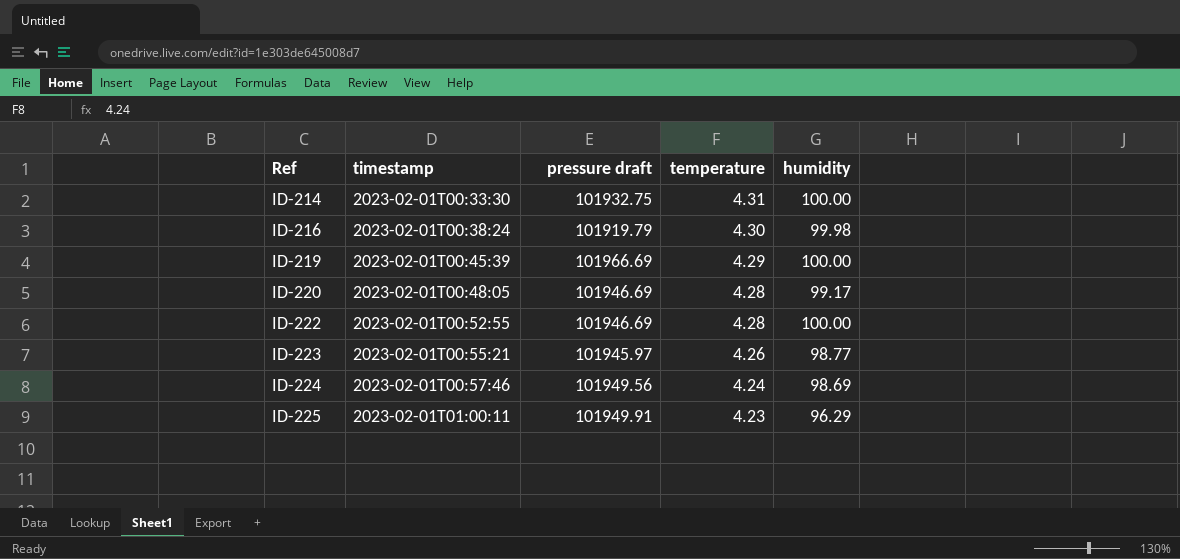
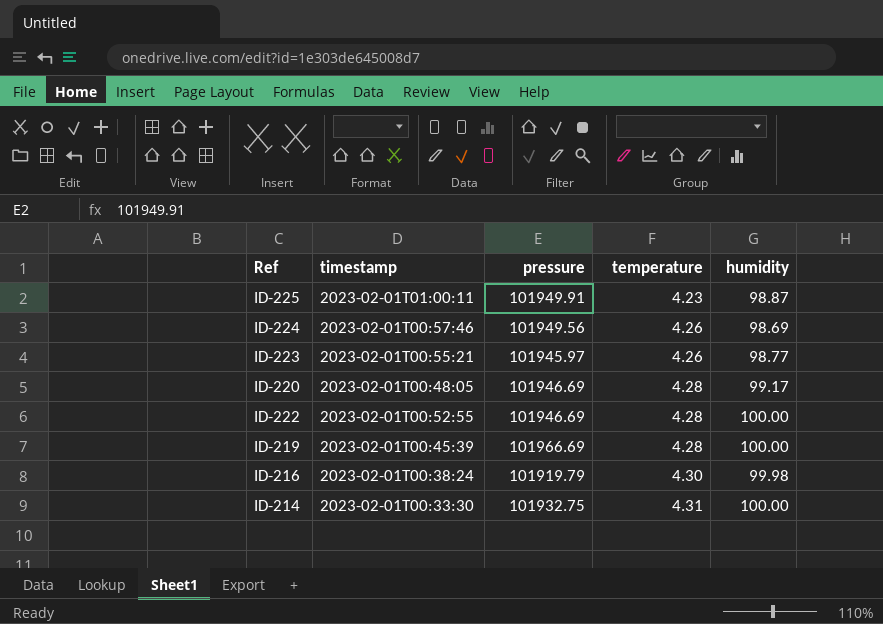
row order: Ref ascending -> temperature ascending
column name: pressure draft -> pressure
ID-225 | humidity: 96.29 -> 98.87
ID-224 | temperature: 4.24 -> 4.26
ID-219 | temperature: 4.29 -> 4.28

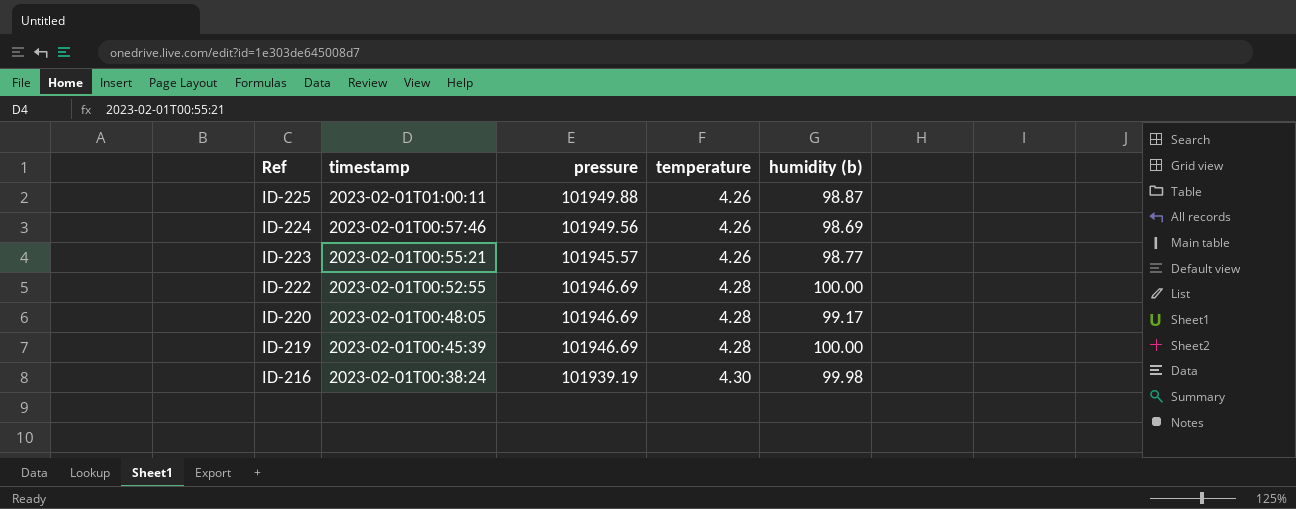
row order: temperature ascending -> Ref descending
column name: humidity -> humidity (b)
row ID-214: 2023-02-01T00:33:30 | 101932.75 | 4.31 | 100.00 -> none
ID-225 | pressure: 101949.91 -> 101949.88
ID-225 | temperature: 4.23 -> 4.26
ID-223 | pressure: 101945.97 -> 101945.57
ID-219 | pressure: 101966.69 -> 101946.69
ID-216 | pressure: 101919.79 -> 101939.19

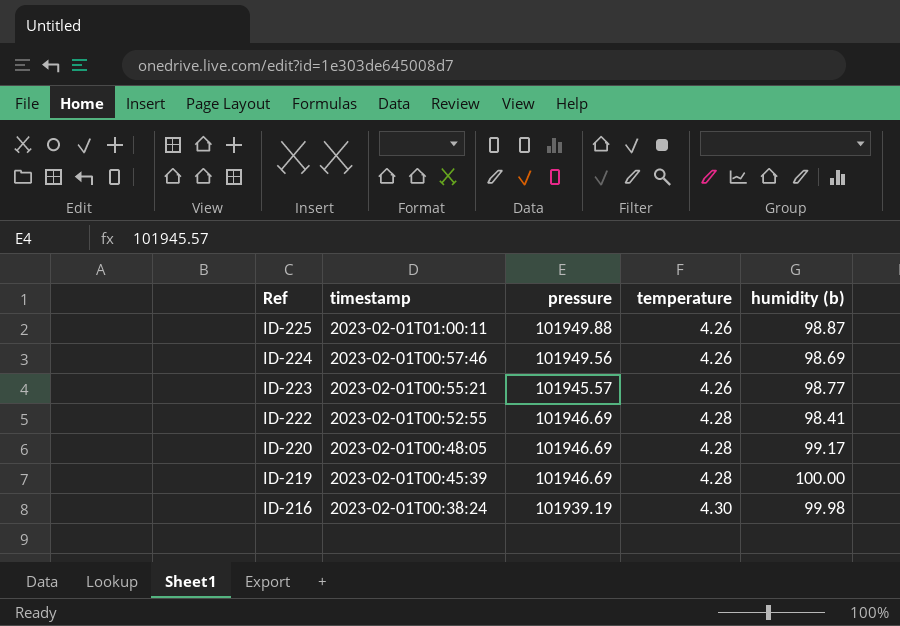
ID-222 | humidity (b): 100.00 -> 98.41

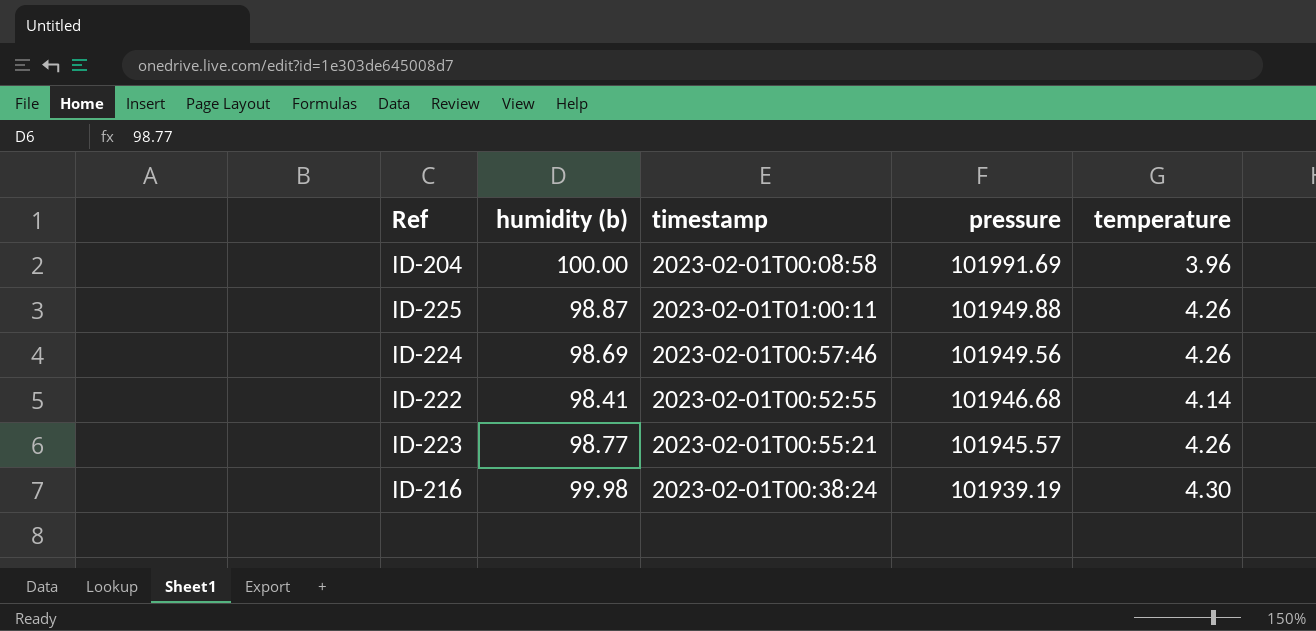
row order: Ref descending -> pressure descending
column humidity (b) | position: 5 -> 2
row ID-220: 2023-02-01T00:48:05 | 101946.69 | 4.28 | 99.17 -> none
row ID-219: 2023-02-01T00:45:39 | 101946.69 | 4.28 | 100.00 -> none
row ID-204: none -> 100.00 | 2023-02-01T00:08:58 | 101991.69 | 3.96
ID-222 | pressure: 101946.69 -> 101946.68
ID-222 | temperature: 4.28 -> 4.14

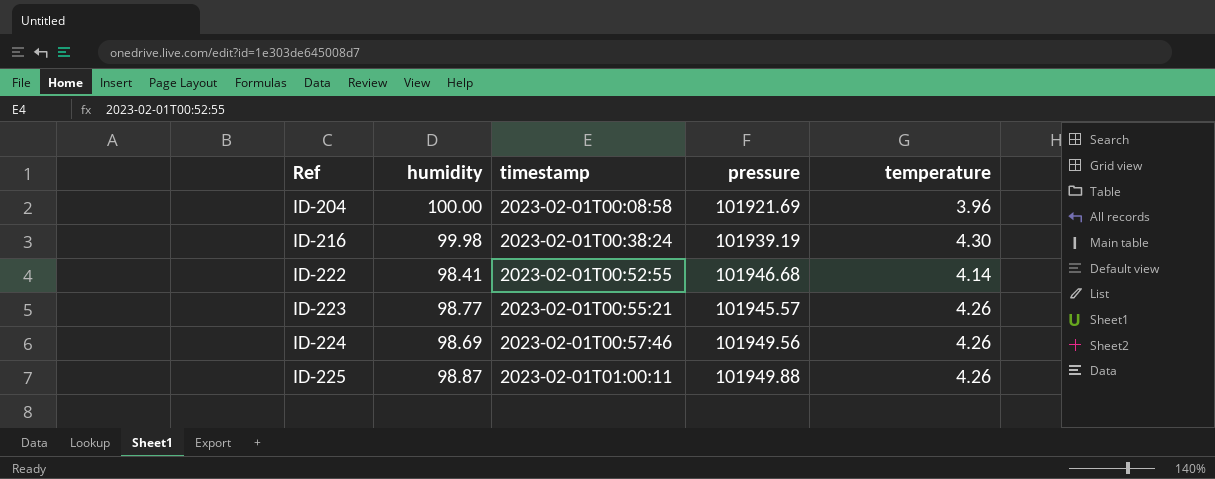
row order: pressure descending -> Ref ascending
column name: humidity (b) -> humidity
ID-204 | pressure: 101991.69 -> 101921.69

